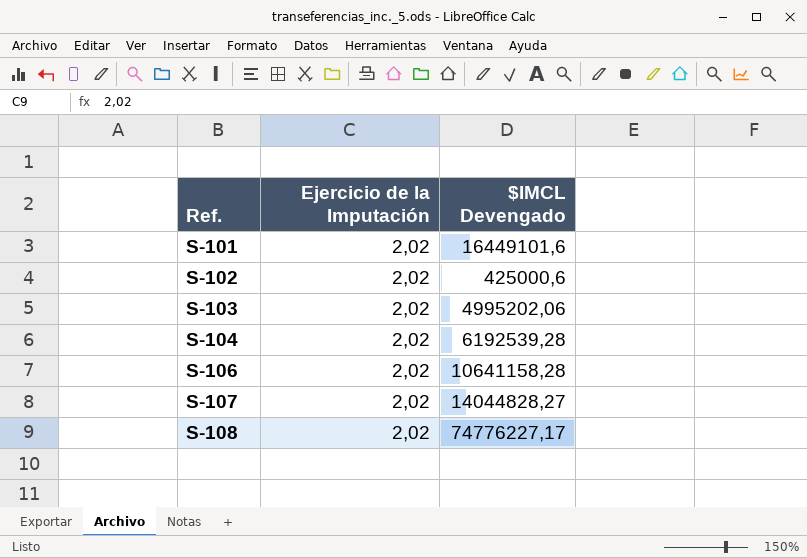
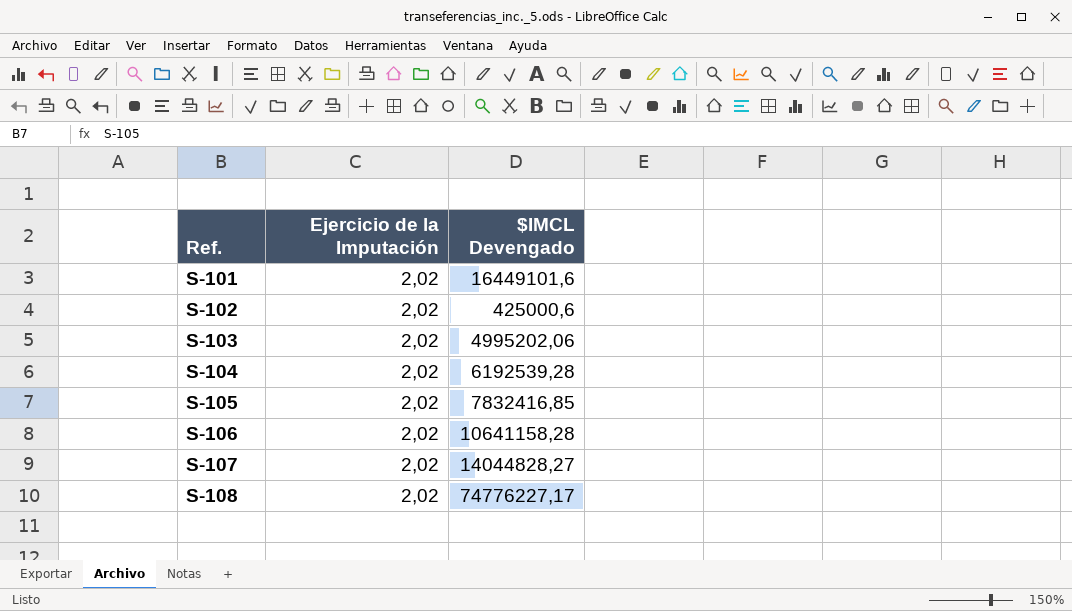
row S-105: none -> 2,02 | 7832416,85

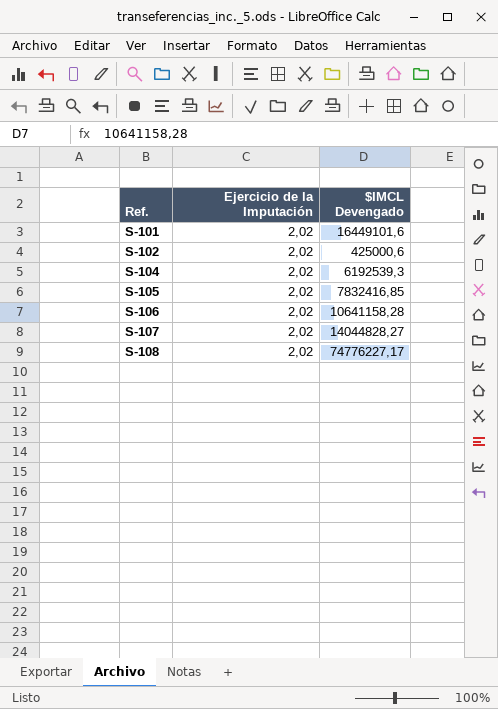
row S-103: 2,02 | 4995202,06 -> none
S-104 | $IMCL Devengado: 6192539,28 -> 6192539,3

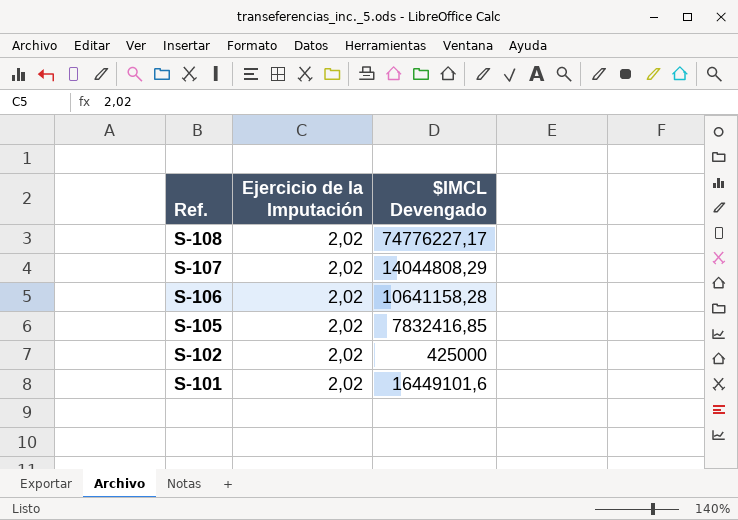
row order: Ref. ascending -> Ref. descending
row S-104: 2,02 | 6192539,3 -> none
S-107 | $IMCL Devengado: 14044828,27 -> 14044808,29
S-102 | $IMCL Devengado: 425000,6 -> 425000

